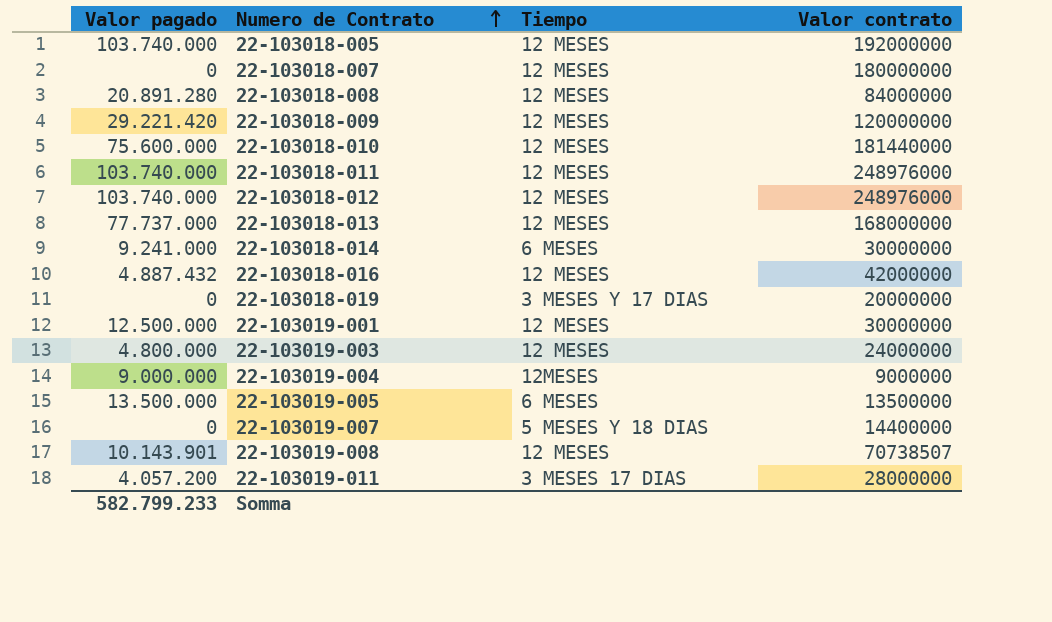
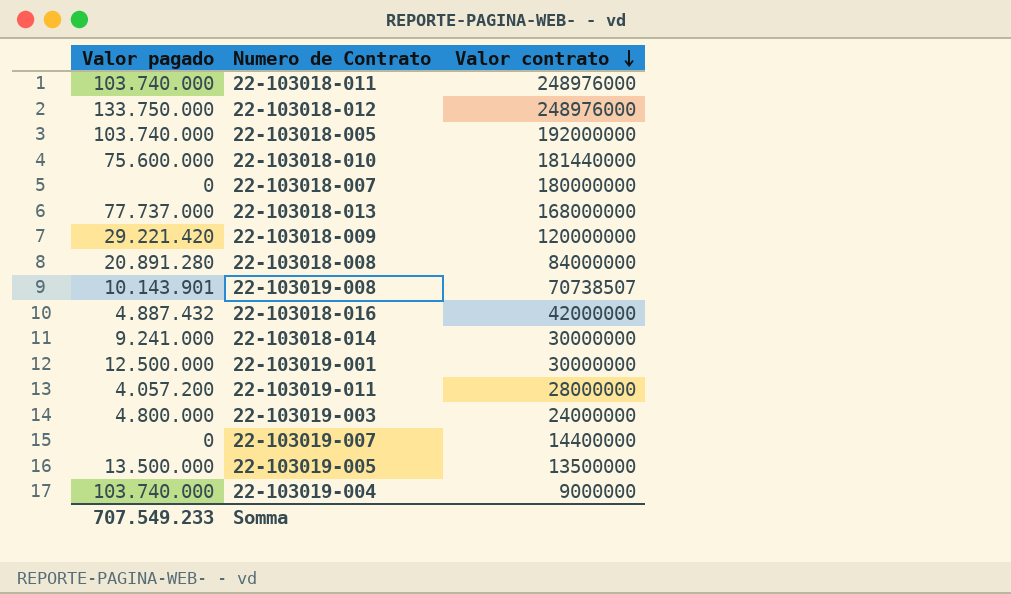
row order: Numero de Contrato ascending -> Valor contrato descending
column Tiempo | position: 3 -> none
row 22-103018-019: 0 | 3 MESES Y 17 DIAS | 20000000 -> none
22-103018-012 | Valor pagado: 103.740.000 -> 133.750.000
22-103019-004 | Valor pagado: 9.000.000 -> 103.740.000
Somma | Valor pagado: 582.799.233 -> 707.549.233

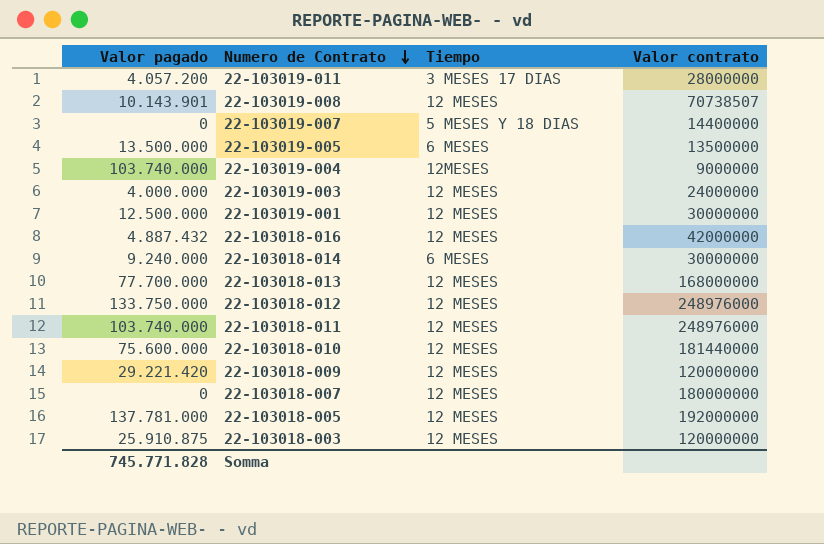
row order: Valor contrato descending -> Numero de Contrato descending
column Tiempo | position: none -> 3
row 22-103018-008: 20.891.280 | 84000000 -> none
22-103019-003 | Valor pagado: 4.800.000 -> 4.000.000
22-103018-014 | Valor pagado: 9.241.000 -> 9.240.000
22-103018-013 | Valor pagado: 77.737.000 -> 77.700.000
22-103018-005 | Valor pagado: 103.740.000 -> 137.781.000
row 22-103018-003: none -> 25.910.875 | 12 MESES | 120000000
Somma | Valor pagado: 707.549.233 -> 745.771.828

